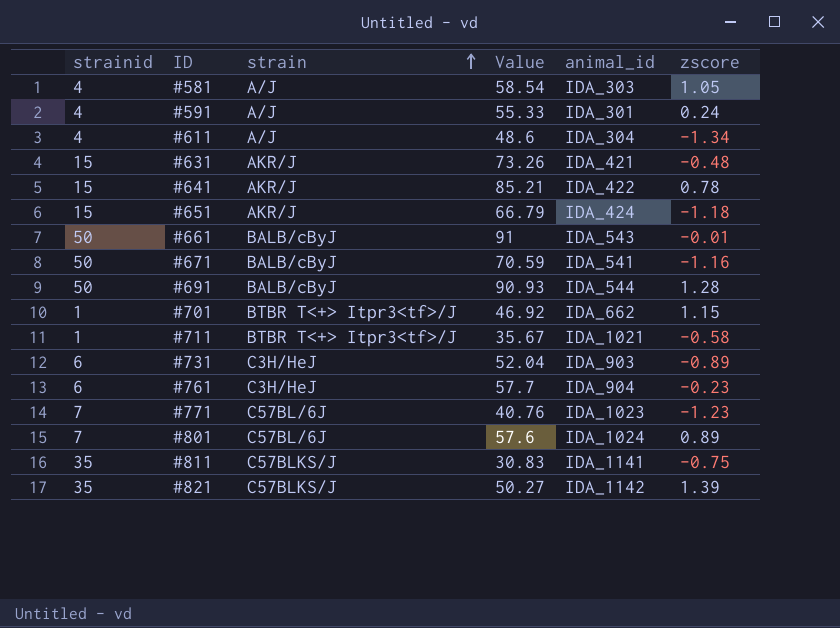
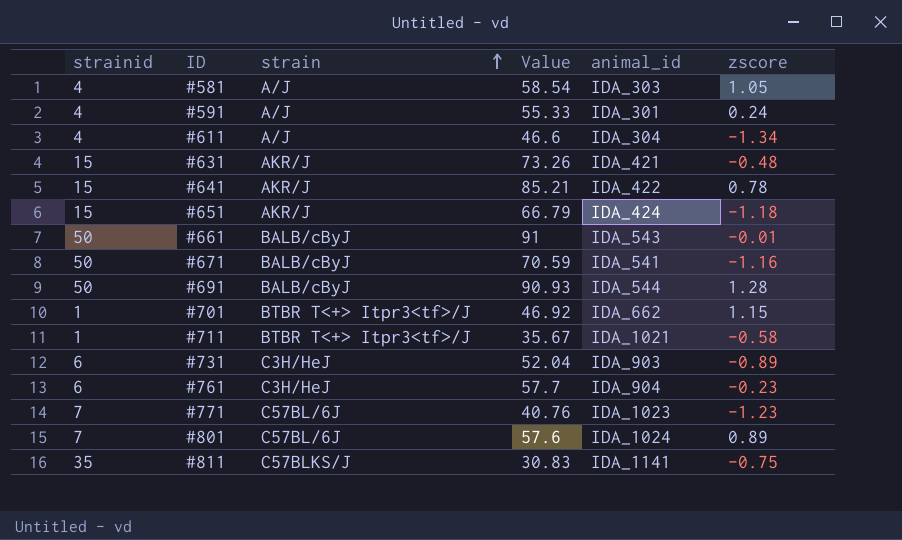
row #821: 35 | C57BLKS/J | 50.27 | IDA_1142 | 1.39 -> none
#611 | Value: 48.6 -> 46.6

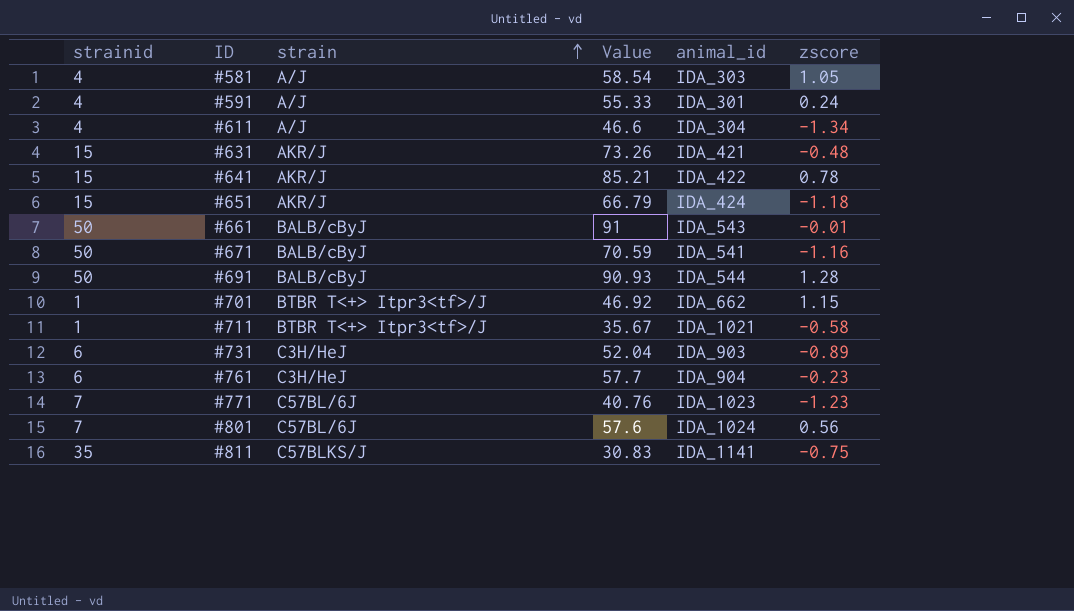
#801 | zscore: 0.89 -> 0.56

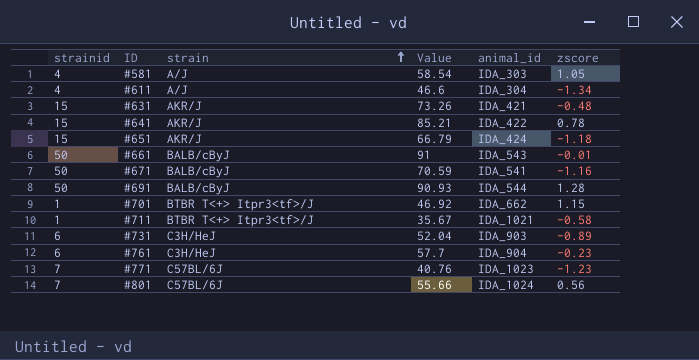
row #591: 4 | A/J | 55.33 | IDA_301 | 0.24 -> none
row #811: 35 | C57BLKS/J | 30.83 | IDA_1141 | -0.75 -> none
#801 | Value: 57.6 -> 55.66

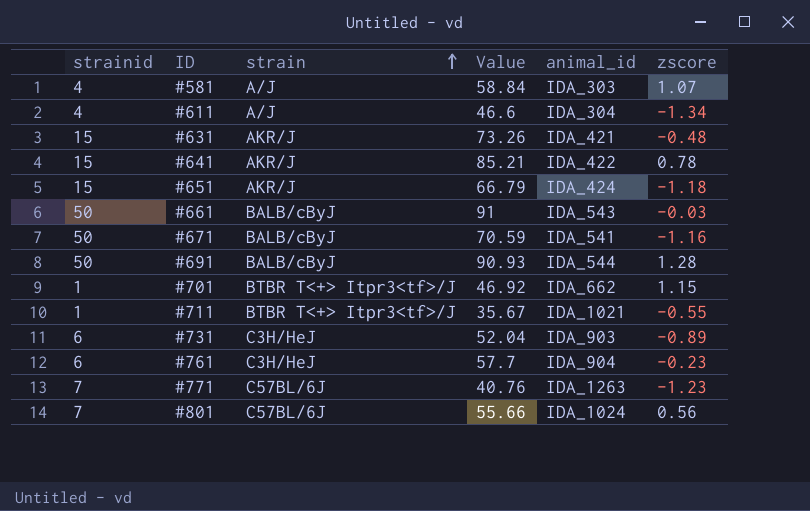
#581 | Value: 58.54 -> 58.84
#581 | zscore: 1.05 -> 1.07
#661 | zscore: -0.01 -> -0.03
#711 | zscore: -0.58 -> -0.55
#771 | animal_id: IDA_1023 -> IDA_1263

